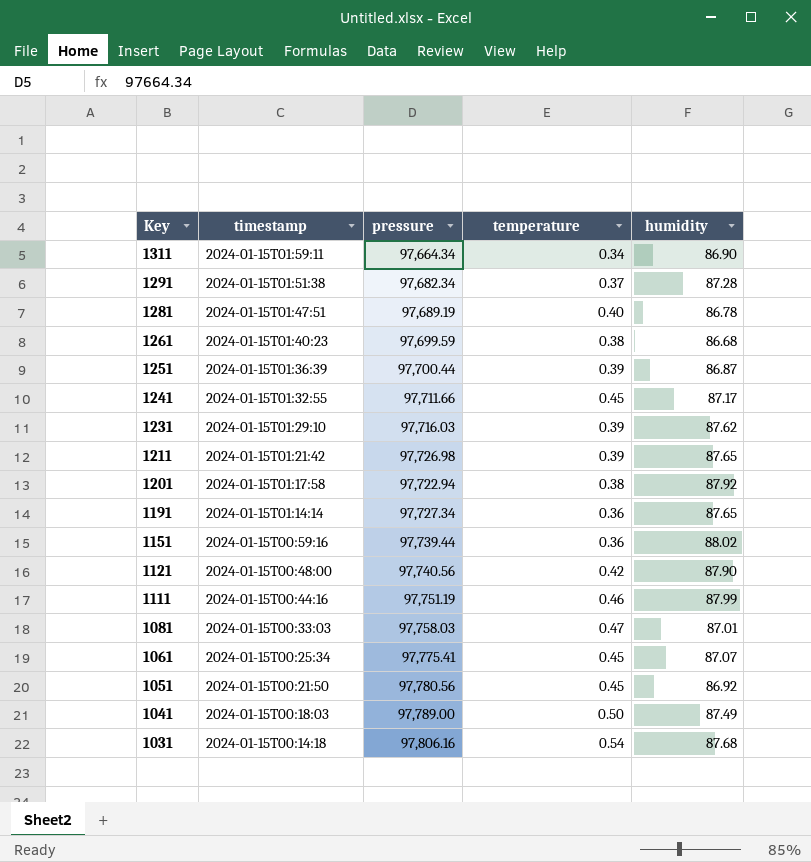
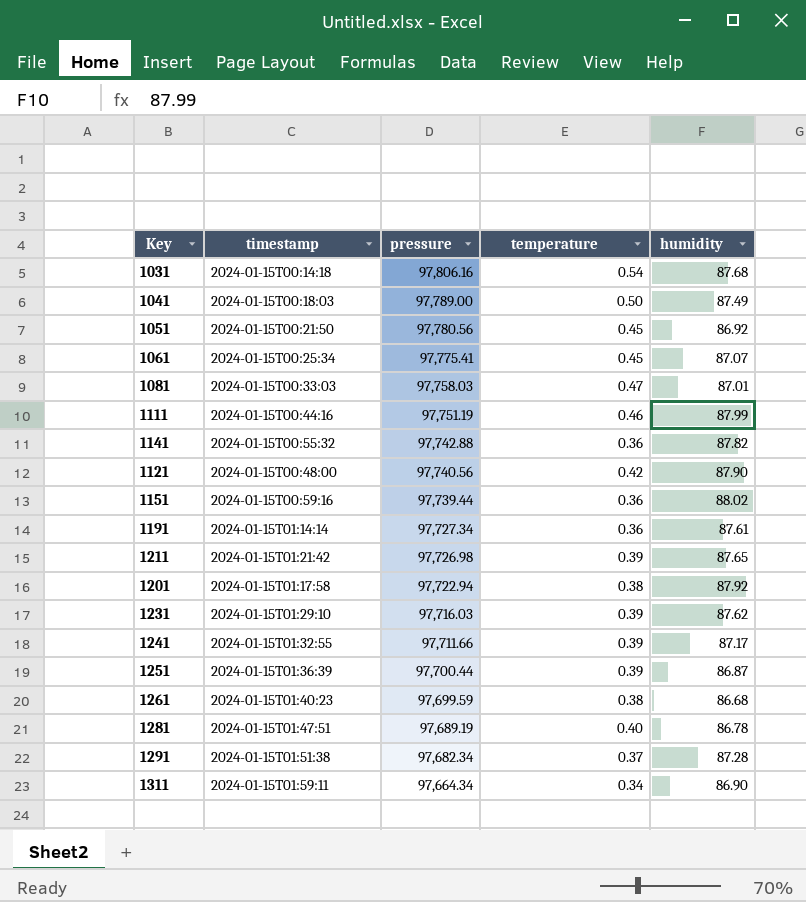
row order: Key descending -> pressure descending
row 1141: none -> 2024-01-15T00:55:32 | 97,742.88 | 0.36 | 87.82
1191 | humidity: 87.65 -> 87.61
1241 | temperature: 0.45 -> 0.39

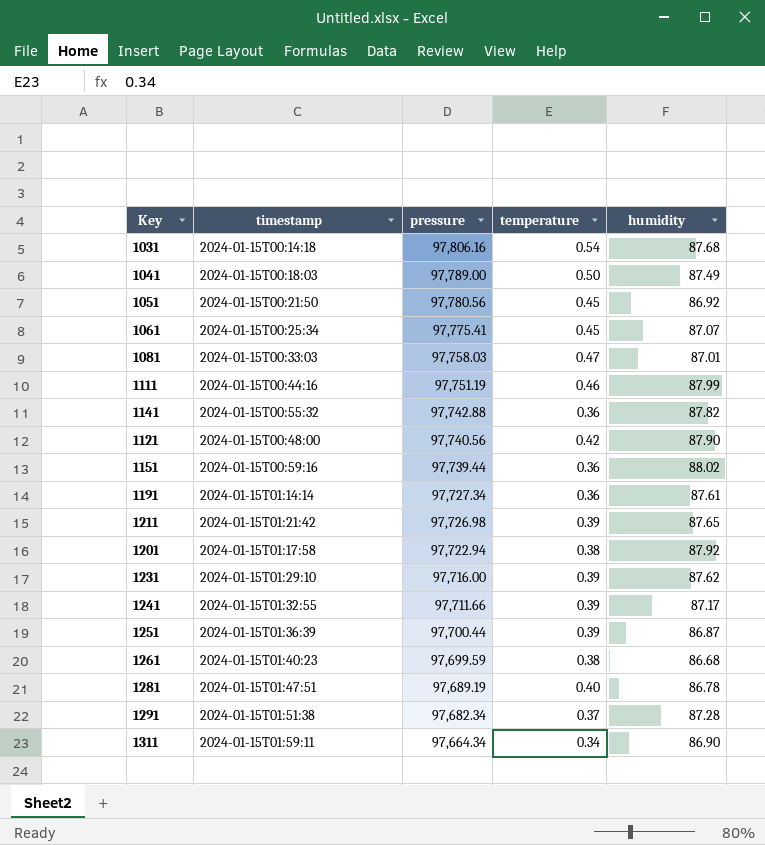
1231 | pressure: 97,716.03 -> 97,716.00

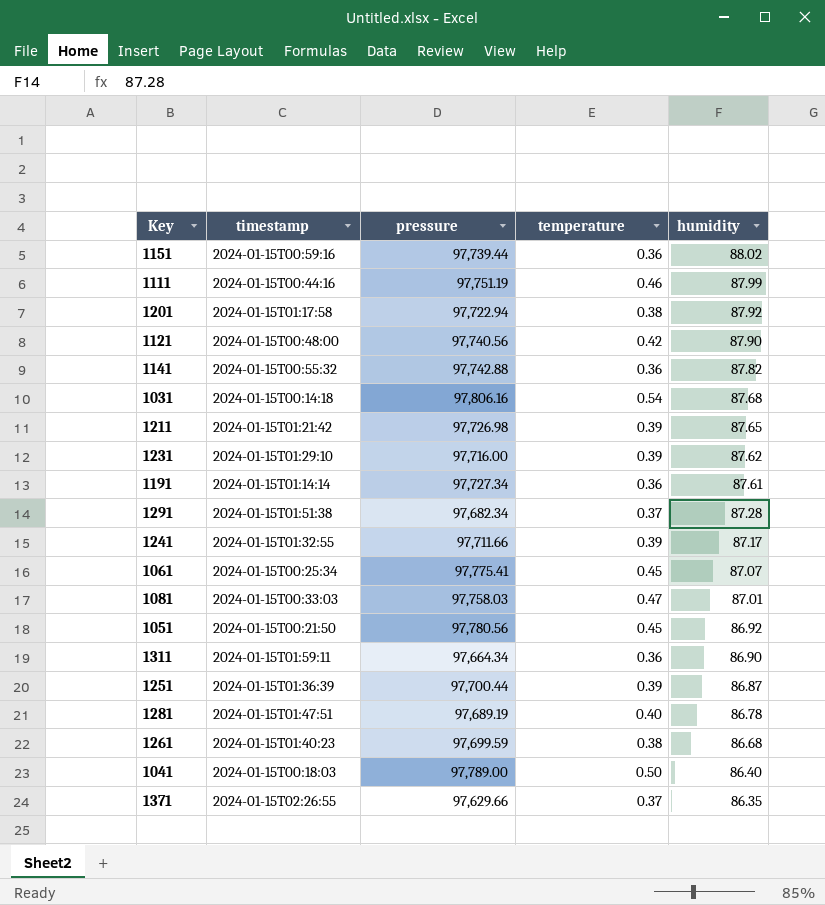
row order: pressure descending -> humidity descending
1311 | temperature: 0.34 -> 0.36
1041 | humidity: 87.49 -> 86.40
row 1371: none -> 2024-01-15T02:26:55 | 97,629.66 | 0.37 | 86.35

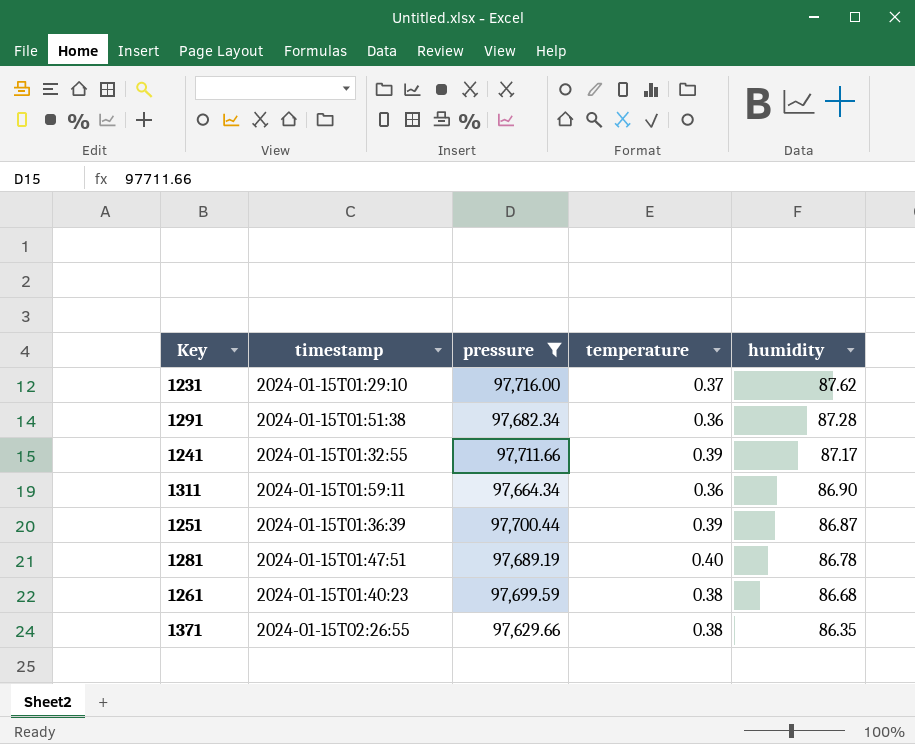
filter: none -> pressure <= 97,716.00
1231 | temperature: 0.39 -> 0.37
1291 | temperature: 0.37 -> 0.36
1371 | temperature: 0.37 -> 0.38

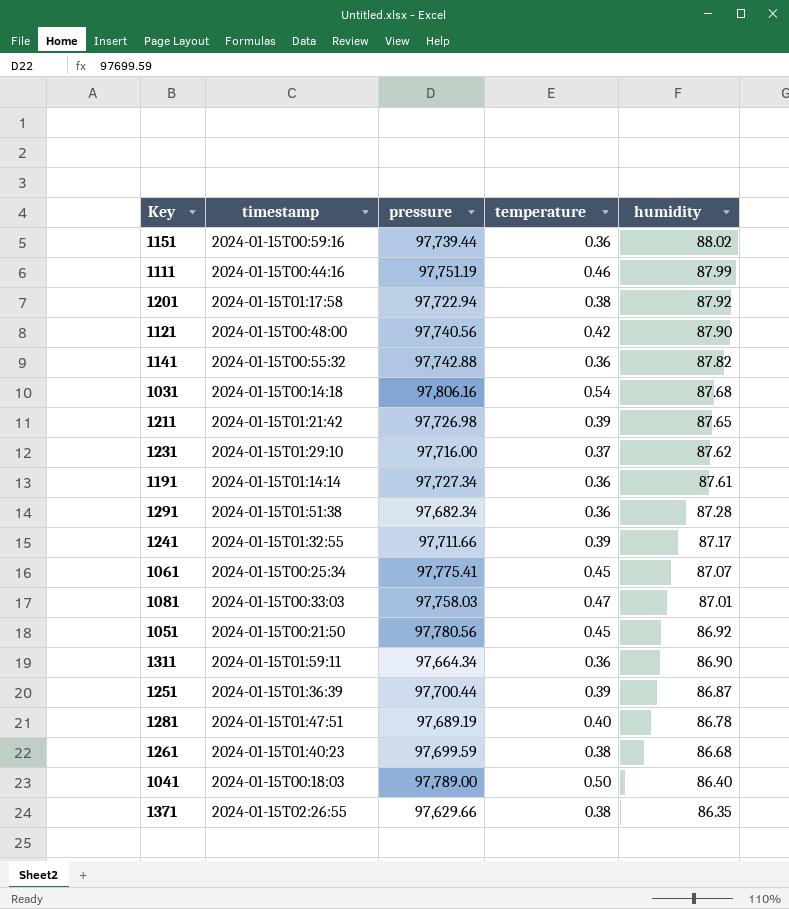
filter: pressure <= 97,716.00 -> none

